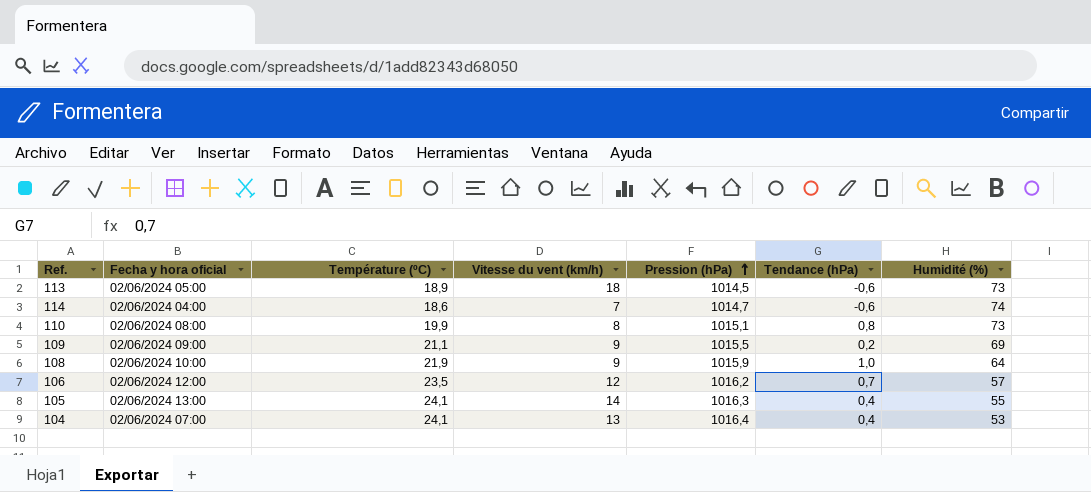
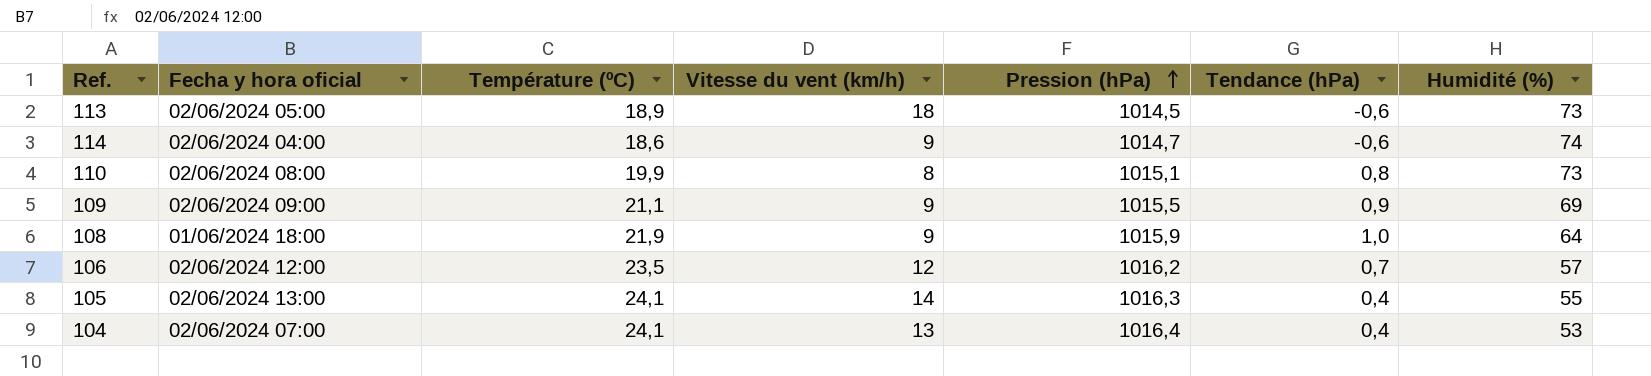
114 | Vitesse du vent (km/h): 7 -> 9
109 | Tendance (hPa): 0,2 -> 0,9
108 | Fecha y hora oficial: 02/06/2024 10:00 -> 01/06/2024 18:00

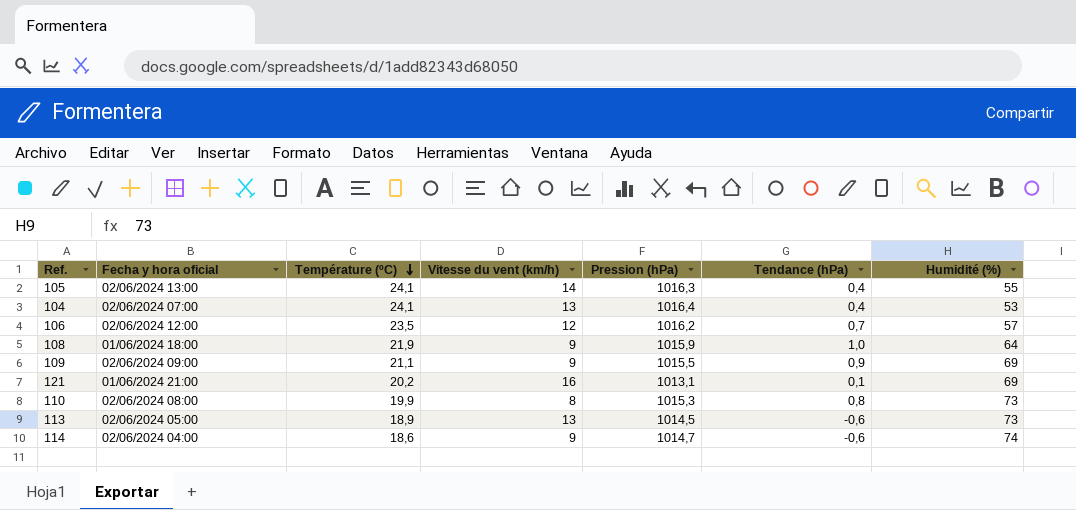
row order: Pression (hPa) ascending -> Température (ºC) descending
row 121: none -> 01/06/2024 21:00 | 20,2 | 16 | 1013,1 | 0,1 | 69
110 | Pression (hPa): 1015,1 -> 1015,3
113 | Vitesse du vent (km/h): 18 -> 13

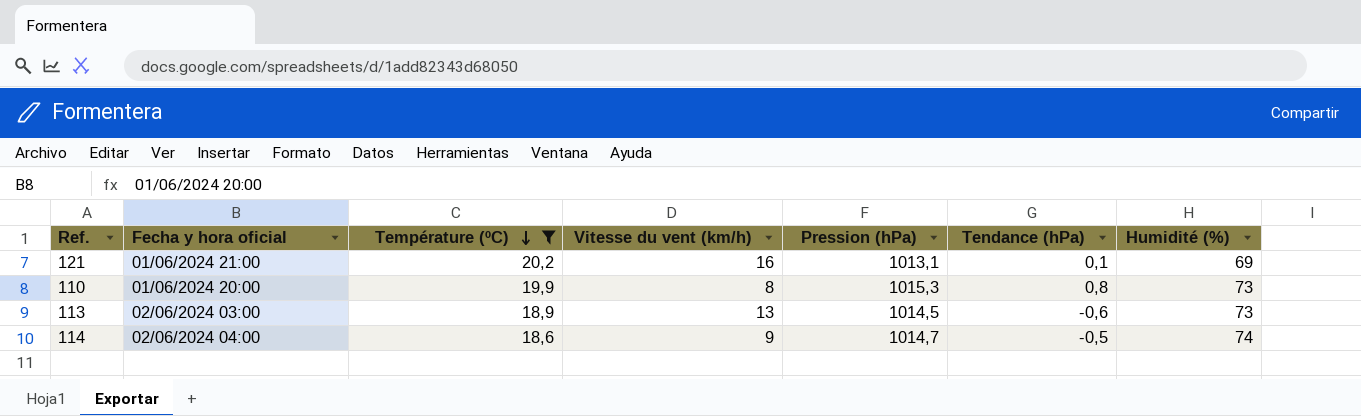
filter: none -> Température (ºC) <= 20,2
110 | Fecha y hora oficial: 02/06/2024 08:00 -> 01/06/2024 20:00
113 | Fecha y hora oficial: 02/06/2024 05:00 -> 02/06/2024 03:00
114 | Tendance (hPa): -0,6 -> -0,5

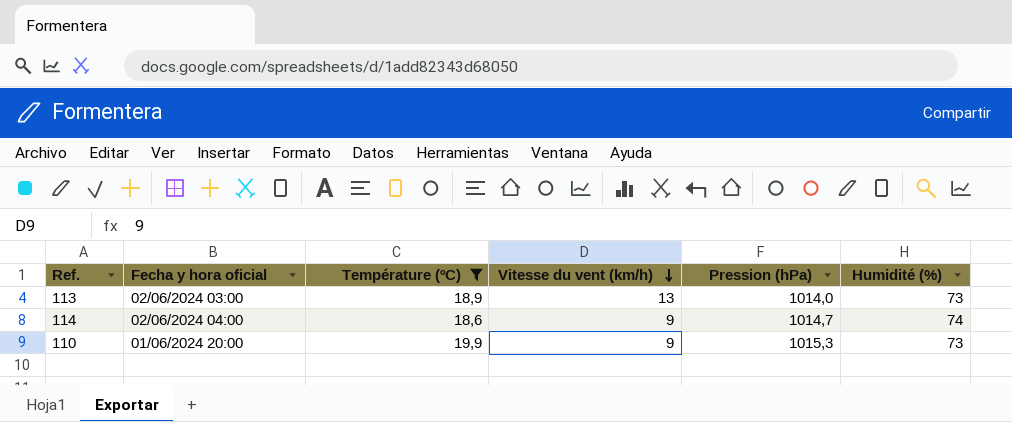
row order: Température (ºC) descending -> Vitesse du vent (km/h) descending
column Tendance (hPa) | position: 6 -> none
row 121: 01/06/2024 21:00 | 20,2 | 16 | 1013,1 | 0,1 | 69 -> none
113 | Pression (hPa): 1014,5 -> 1014,0
110 | Vitesse du vent (km/h): 8 -> 9

